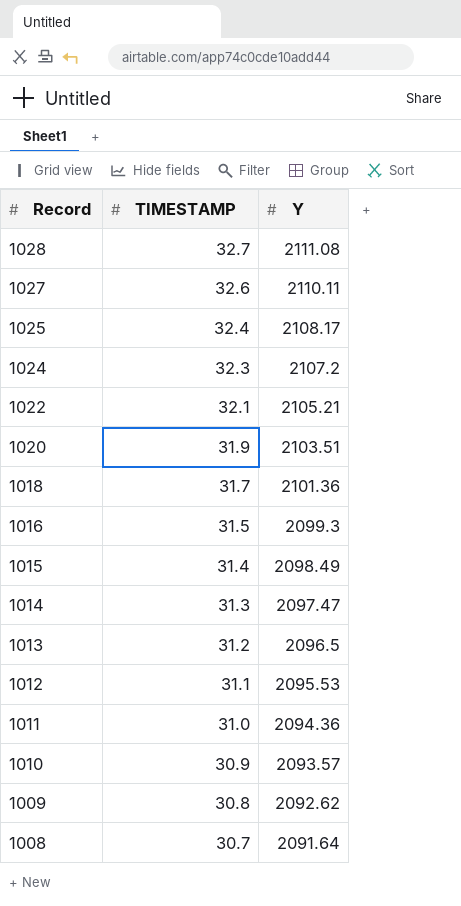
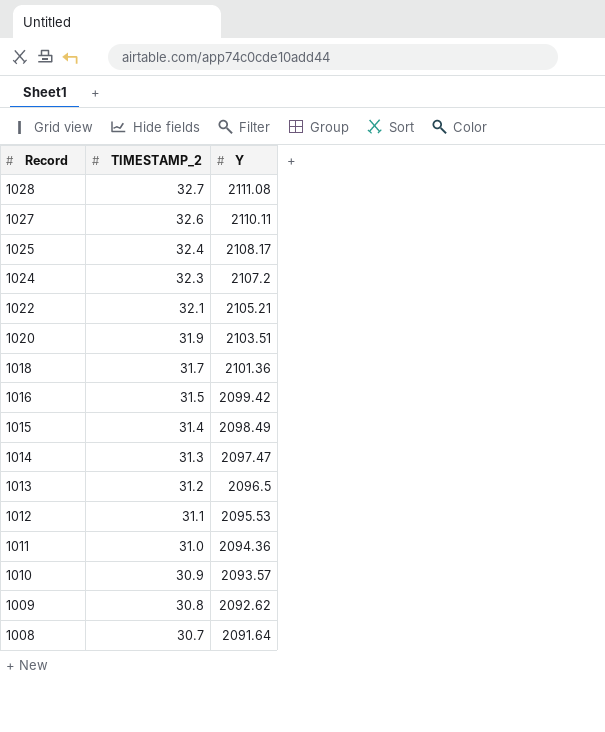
column name: TIMESTAMP -> TIMESTAMP_2
1016 | Y: 2099.3 -> 2099.42

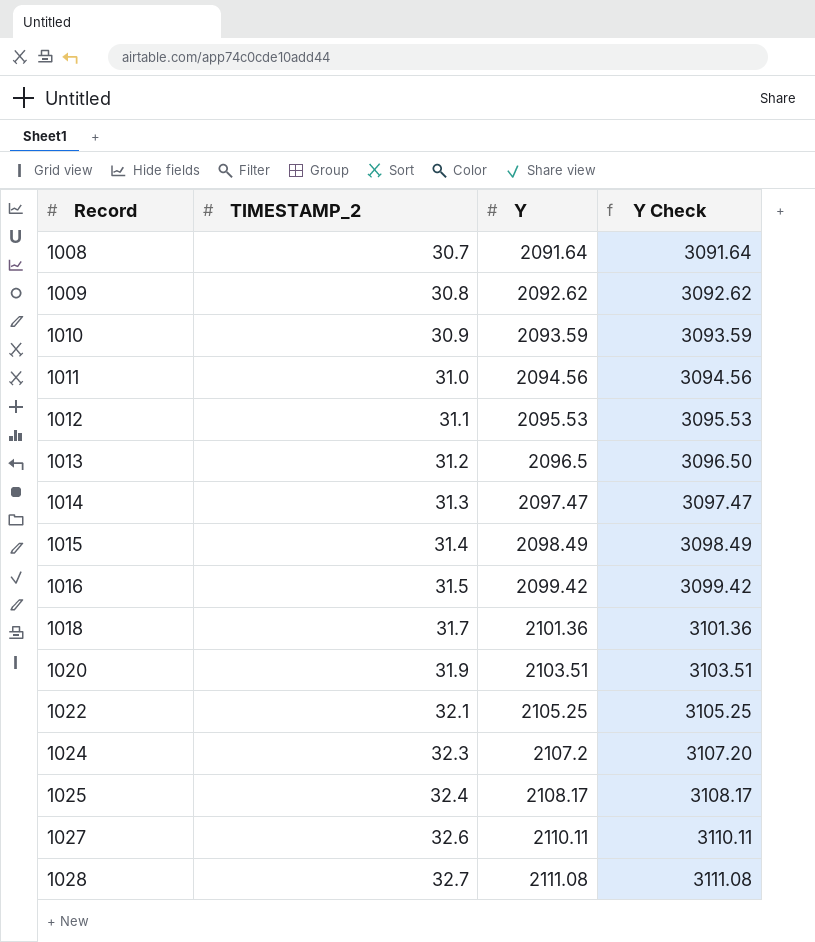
row order: Record descending -> Record ascending
column Y Check | formula: none -> [Y] + 1000
1010 | Y: 2093.57 -> 2093.59
1011 | Y: 2094.36 -> 2094.56
1022 | Y: 2105.21 -> 2105.25

